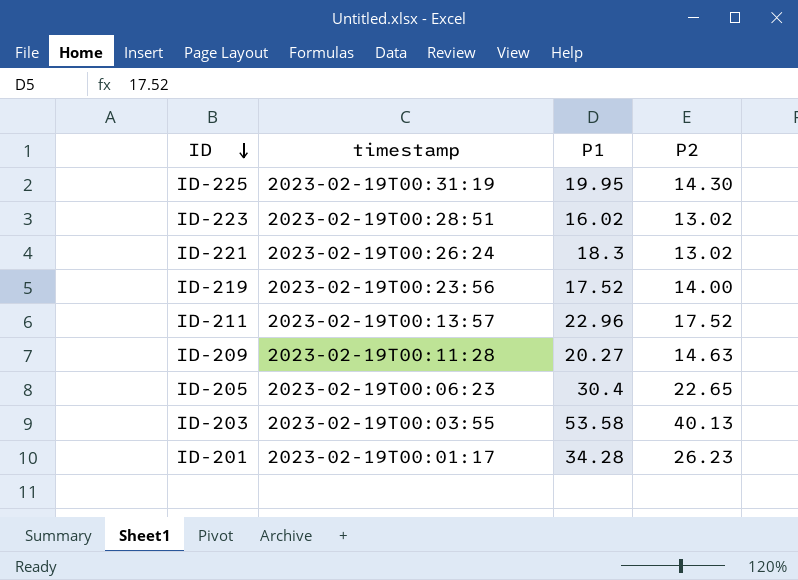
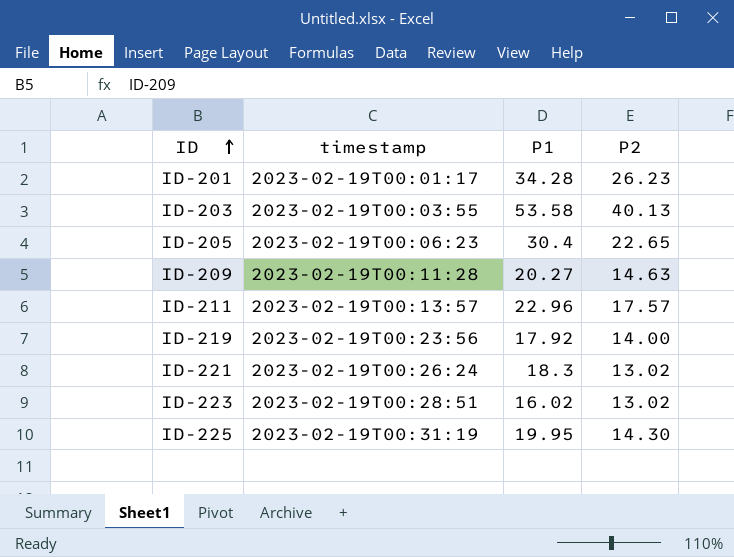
row order: ID descending -> ID ascending
ID-211 | P2: 17.52 -> 17.57
ID-219 | P1: 17.52 -> 17.92

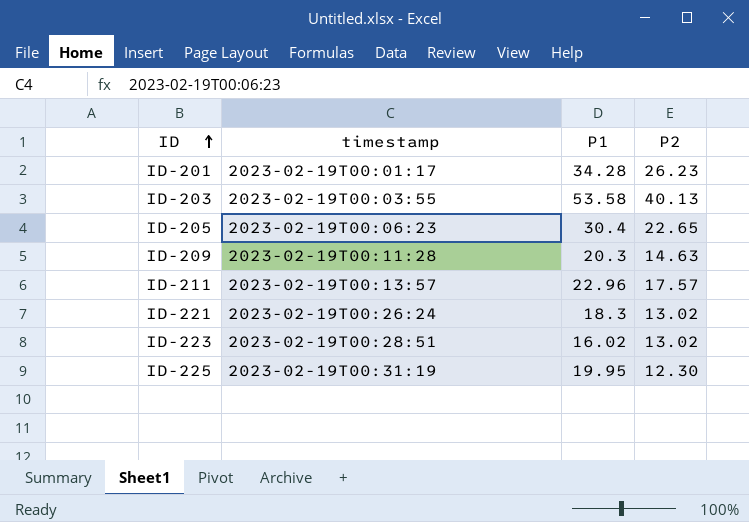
row ID-219: 2023-02-19T00:23:56 | 17.92 | 14.00 -> none
ID-209 | P1: 20.27 -> 20.3
ID-225 | P2: 14.30 -> 12.30

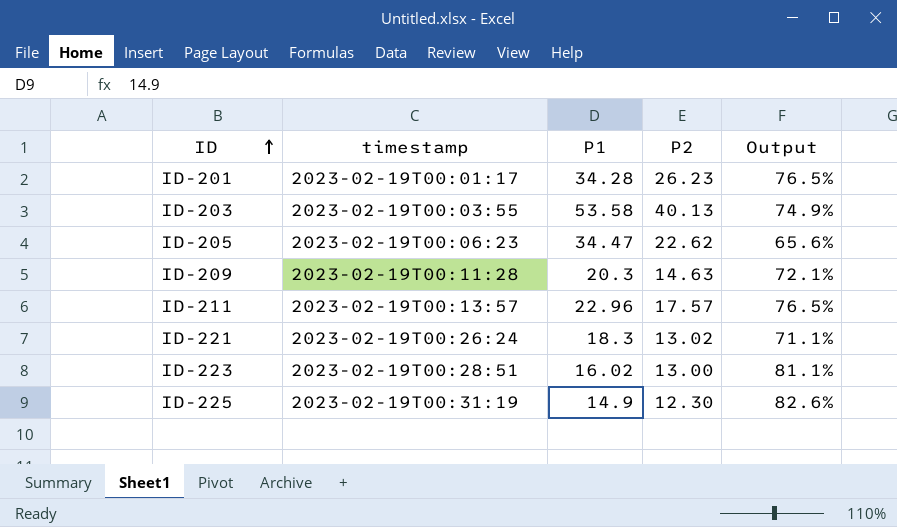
column Output | formula: none -> [P2] / [P1]
ID-205 | P1: 30.4 -> 34.47
ID-205 | P2: 22.65 -> 22.62
ID-223 | P2: 13.02 -> 13.00
ID-225 | P1: 19.95 -> 14.9

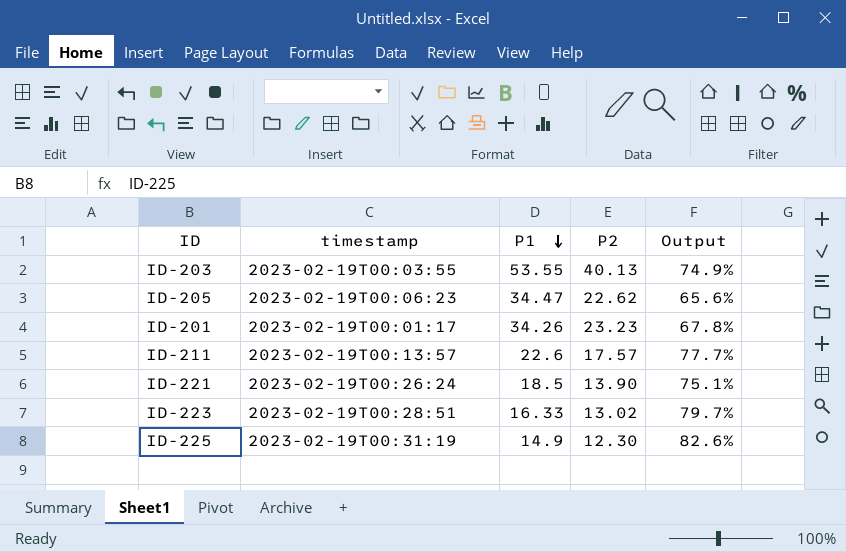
row order: ID ascending -> P1 descending
row ID-209: 2023-02-19T00:11:28 | 20.3 | 14.63 | 72.1% -> none
ID-203 | P1: 53.58 -> 53.55
ID-201 | P1: 34.28 -> 34.26
ID-201 | P2: 26.23 -> 23.23
ID-201 | Output: 76.5% -> 67.8%
ID-211 | P1: 22.96 -> 22.6
ID-211 | Output: 76.5% -> 77.7%
ID-221 | P1: 18.3 -> 18.5
ID-221 | P2: 13.02 -> 13.90
ID-221 | Output: 71.1% -> 75.1%
ID-223 | P1: 16.02 -> 16.33
ID-223 | P2: 13.00 -> 13.02
ID-223 | Output: 81.1% -> 79.7%

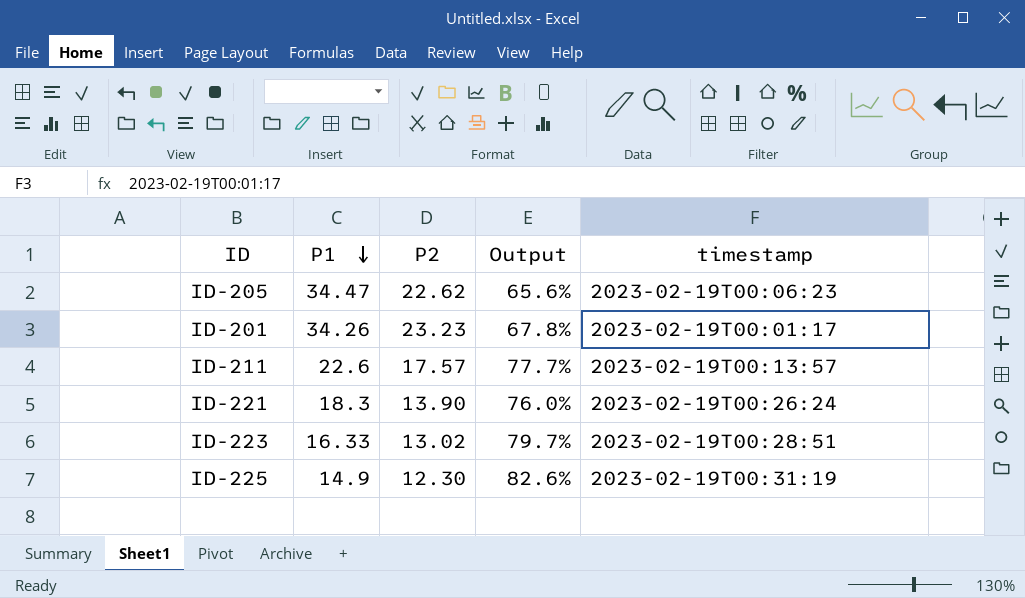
column timestamp | position: 2 -> 5
row ID-203: 2023-02-19T00:03:55 | 53.55 | 40.13 | 74.9% -> none
ID-221 | P1: 18.5 -> 18.3
ID-221 | Output: 75.1% -> 76.0%

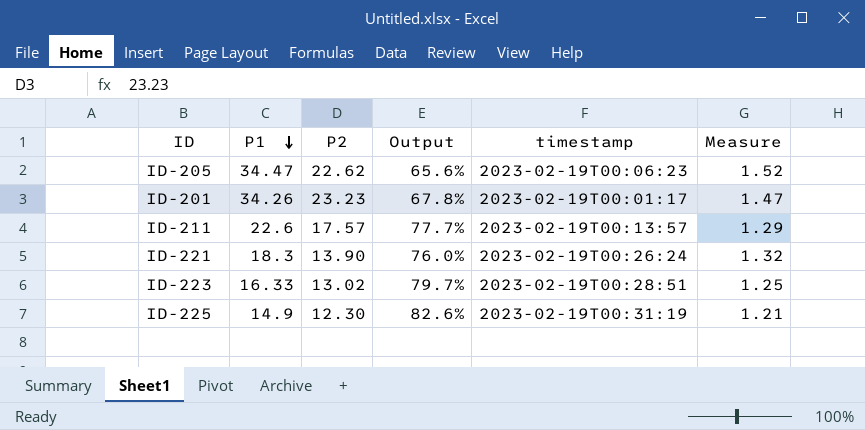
column Measure | formula: none -> [P1] / [P2]

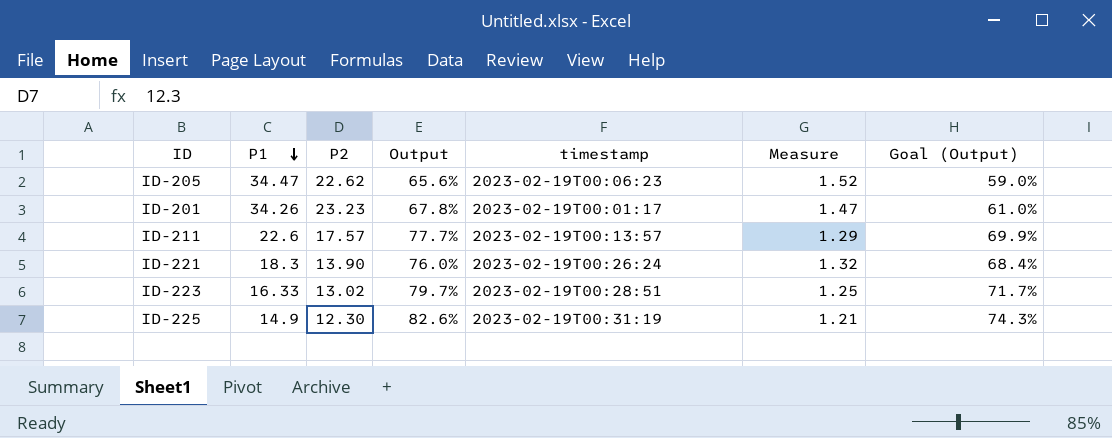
column Goal (Output) | formula: none -> [Output] * 0.9

